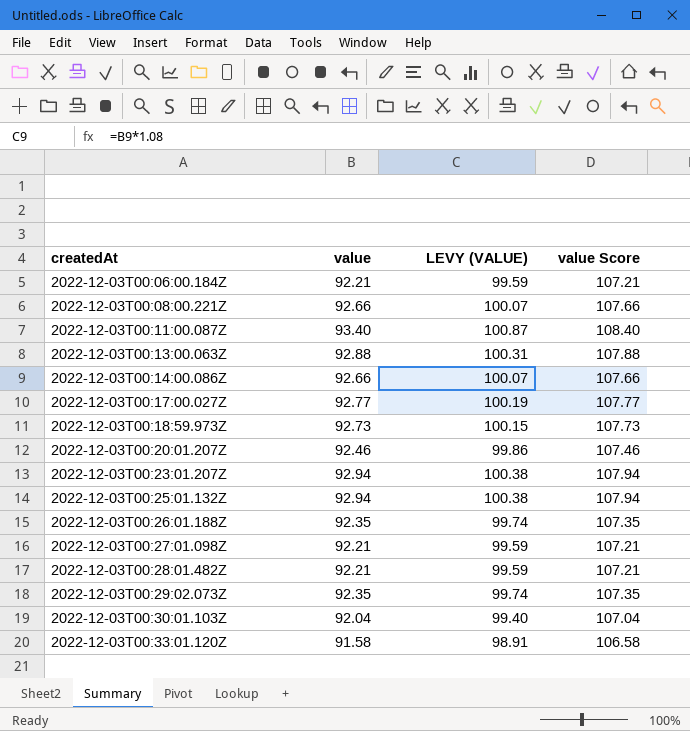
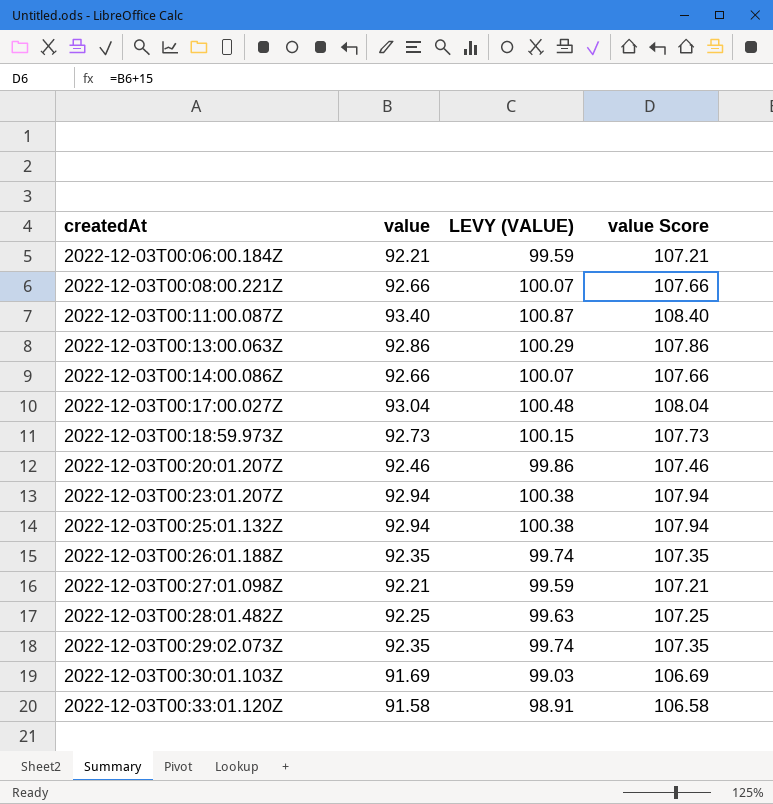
2022-12-03T00:13:00.063Z | value: 92.88 -> 92.86
2022-12-03T00:13:00.063Z | LEVY (VALUE): 100.31 -> 100.29
2022-12-03T00:13:00.063Z | value Score: 107.88 -> 107.86
2022-12-03T00:17:00.027Z | value: 92.77 -> 93.04
2022-12-03T00:17:00.027Z | LEVY (VALUE): 100.19 -> 100.48
2022-12-03T00:17:00.027Z | value Score: 107.77 -> 108.04
2022-12-03T00:28:01.482Z | value: 92.21 -> 92.25
2022-12-03T00:28:01.482Z | LEVY (VALUE): 99.59 -> 99.63
2022-12-03T00:28:01.482Z | value Score: 107.21 -> 107.25
2022-12-03T00:30:01.103Z | value: 92.04 -> 91.69
2022-12-03T00:30:01.103Z | LEVY (VALUE): 99.40 -> 99.03
2022-12-03T00:30:01.103Z | value Score: 107.04 -> 106.69

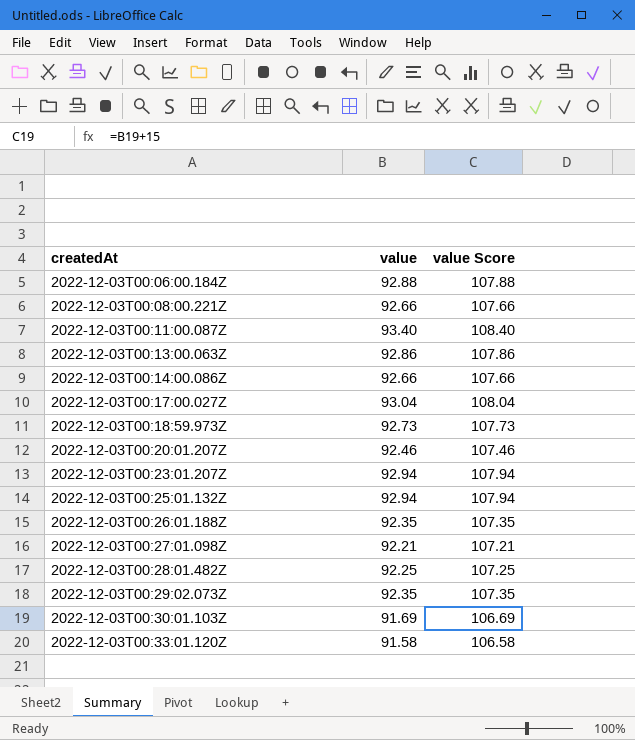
column LEVY (VALUE) | formula: [value] * 1.08 -> none
2022-12-03T00:06:00.184Z | value: 92.21 -> 92.88
2022-12-03T00:06:00.184Z | value Score: 107.21 -> 107.88

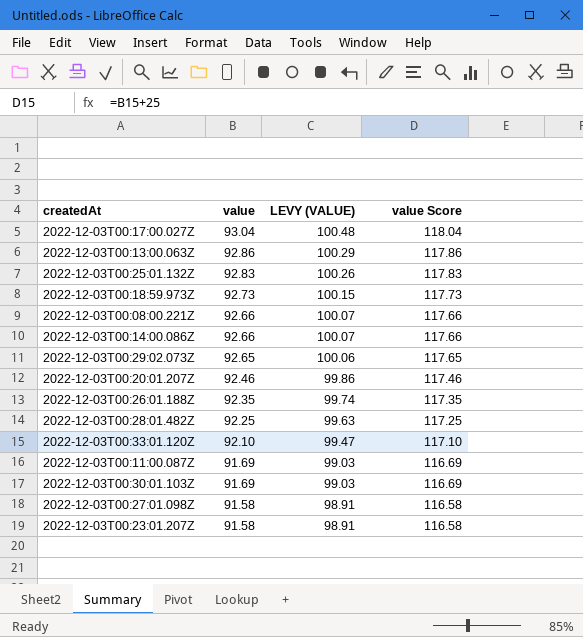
row order: createdAt ascending -> value descending
column LEVY (VALUE) | formula: none -> [value] * 1.08
column value Score | formula: [value] + 15 -> [value] + 25
row 2022-12-03T00:06:00.184Z: 92.88 | 107.88 -> none
2022-12-03T00:25:01.132Z | value: 92.94 -> 92.83
2022-12-03T00:29:02.073Z | value: 92.35 -> 92.65
2022-12-03T00:33:01.120Z | value: 91.58 -> 92.10
2022-12-03T00:11:00.087Z | value: 93.40 -> 91.69
2022-12-03T00:27:01.098Z | value: 92.21 -> 91.58
2022-12-03T00:23:01.207Z | value: 92.94 -> 91.58

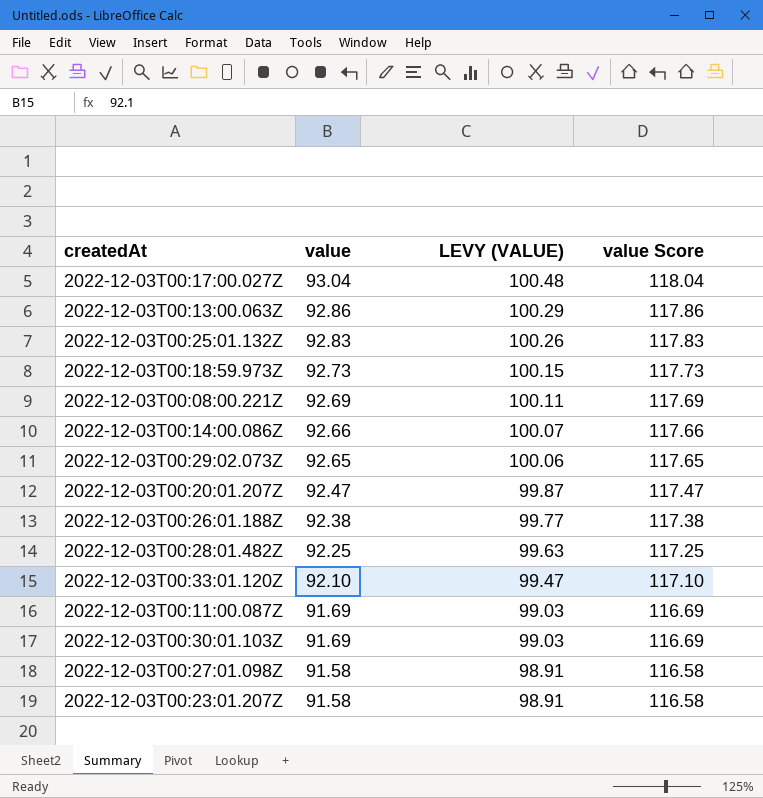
2022-12-03T00:08:00.221Z | value: 92.66 -> 92.69
2022-12-03T00:08:00.221Z | LEVY (VALUE): 100.07 -> 100.11
2022-12-03T00:08:00.221Z | value Score: 117.66 -> 117.69
2022-12-03T00:20:01.207Z | value: 92.46 -> 92.47
2022-12-03T00:20:01.207Z | LEVY (VALUE): 99.86 -> 99.87
2022-12-03T00:20:01.207Z | value Score: 117.46 -> 117.47
2022-12-03T00:26:01.188Z | value: 92.35 -> 92.38
2022-12-03T00:26:01.188Z | LEVY (VALUE): 99.74 -> 99.77
2022-12-03T00:26:01.188Z | value Score: 117.35 -> 117.38

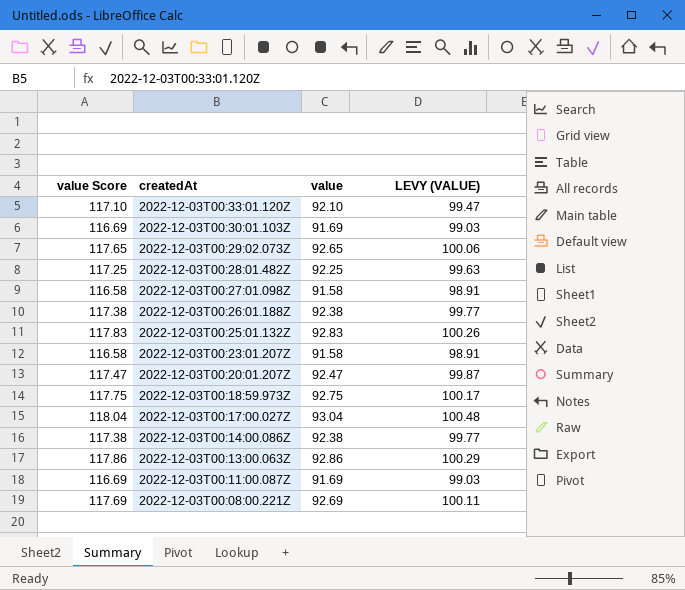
row order: value descending -> createdAt descending
column value Score | position: 4 -> 1
2022-12-03T00:18:59.973Z | value Score: 117.73 -> 117.75
2022-12-03T00:18:59.973Z | value: 92.73 -> 92.75
2022-12-03T00:18:59.973Z | LEVY (VALUE): 100.15 -> 100.17
2022-12-03T00:14:00.086Z | value Score: 117.66 -> 117.38
2022-12-03T00:14:00.086Z | value: 92.66 -> 92.38
2022-12-03T00:14:00.086Z | LEVY (VALUE): 100.07 -> 99.77

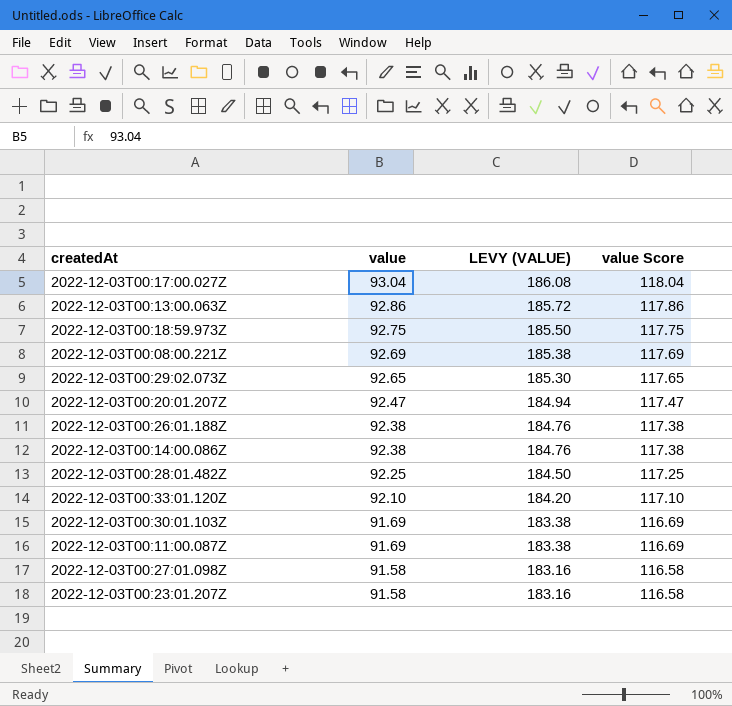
row order: createdAt descending -> value descending
column LEVY (VALUE) | formula: [value] * 1.08 -> [value] * 2
column value Score | position: 1 -> 4
row 2022-12-03T00:25:01.132Z: 117.83 | 92.83 | 100.26 -> none

